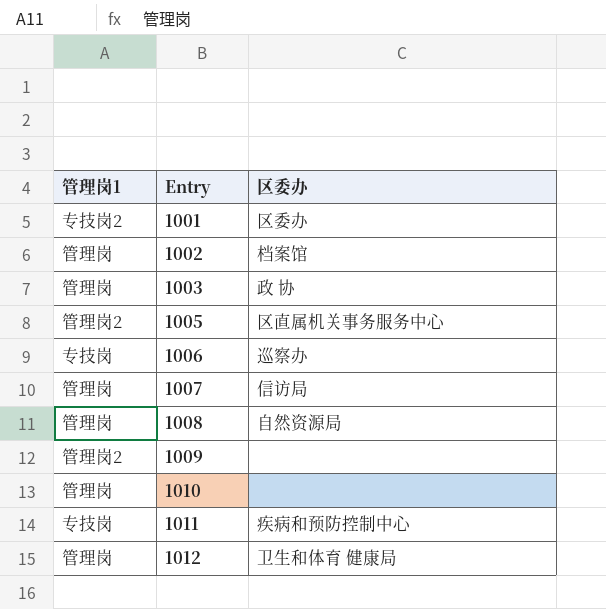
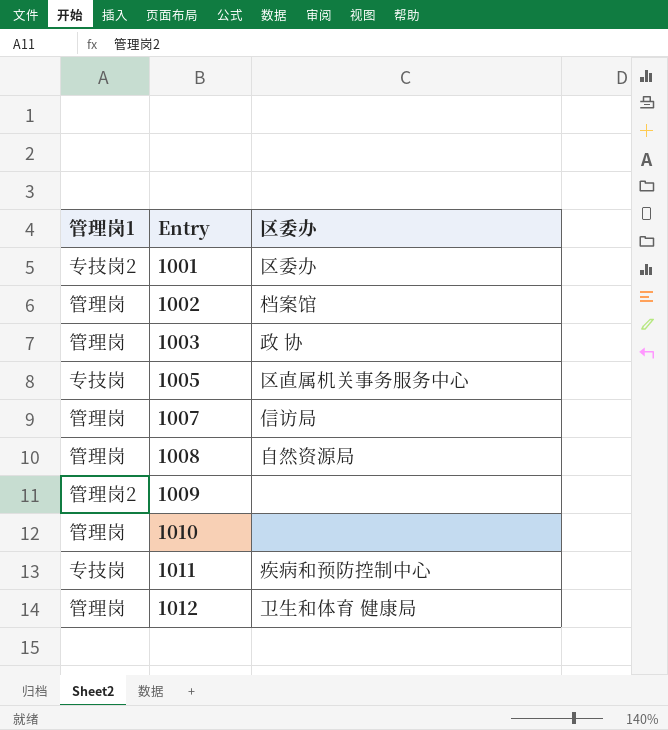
row 1006: 专技岗 | 巡察办 -> none
1005 | 管理岗1: 管理岗2 -> 专技岗

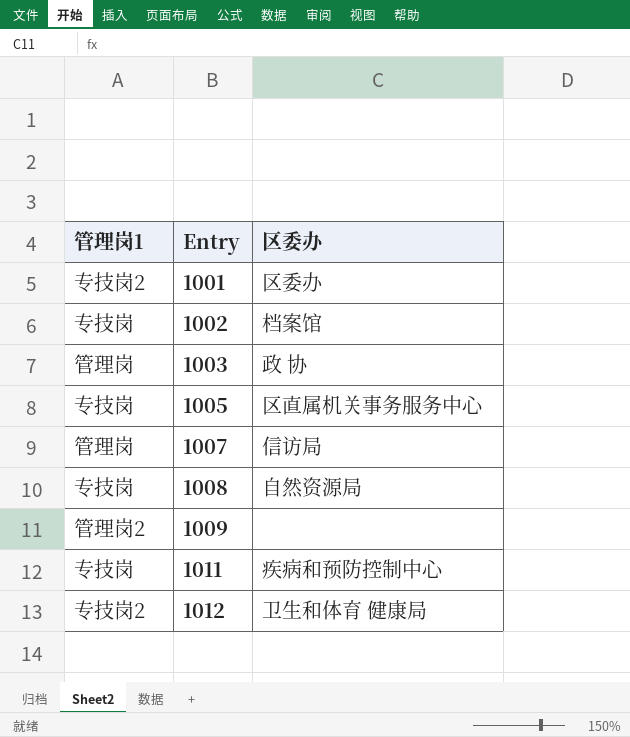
row 1010: 管理岗 | none -> none
1002 | 管理岗1: 管理岗 -> 专技岗
1008 | 管理岗1: 管理岗 -> 专技岗
1012 | 管理岗1: 管理岗 -> 专技岗2

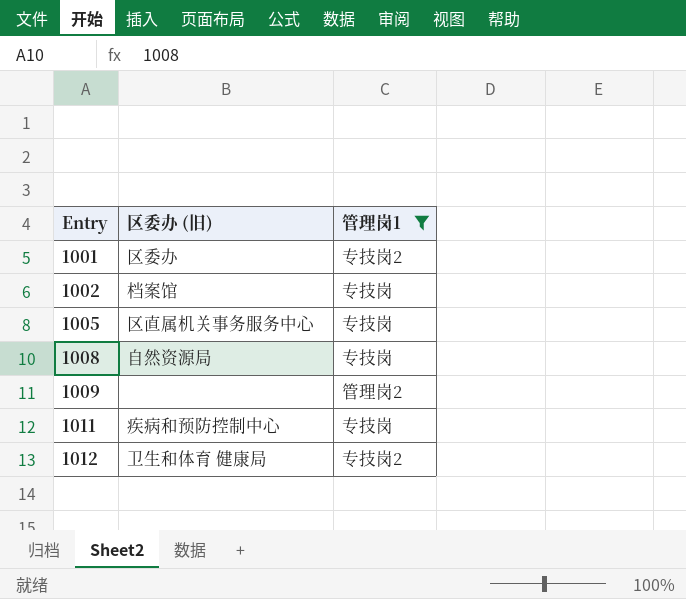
filter: none -> 管理岗1 != 管理岗
column name: 区委办 -> 区委办 (旧)
column 管理岗1 | position: 1 -> 3

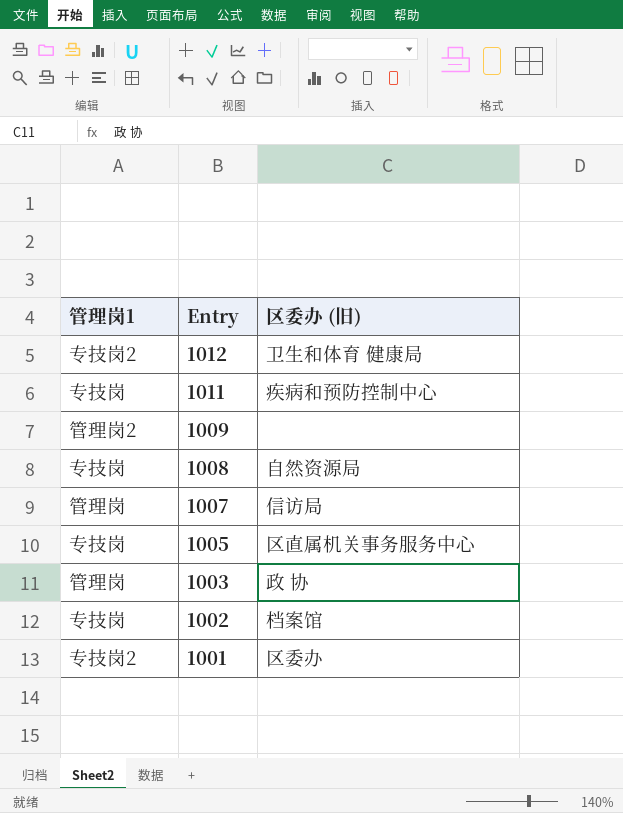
filter: 管理岗1 != 管理岗 -> none
row order: Entry ascending -> Entry descending
column 管理岗1 | position: 3 -> 1

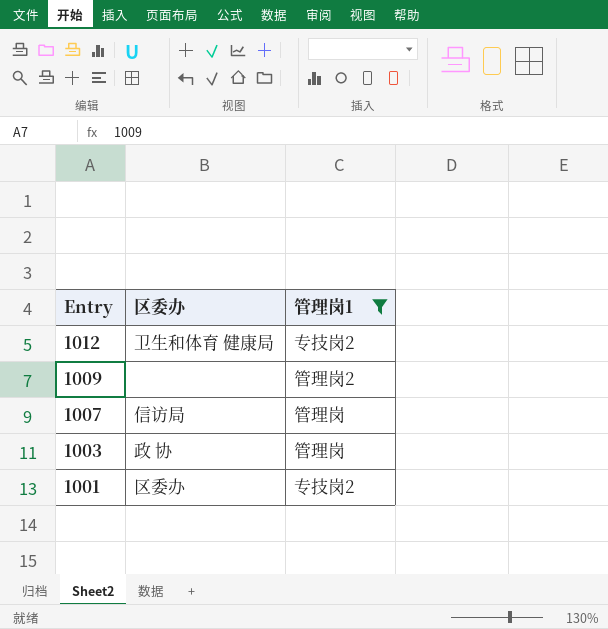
filter: none -> 管理岗1 != 专技岗
column name: 区委办 (旧) -> 区委办
column 管理岗1 | position: 1 -> 3

